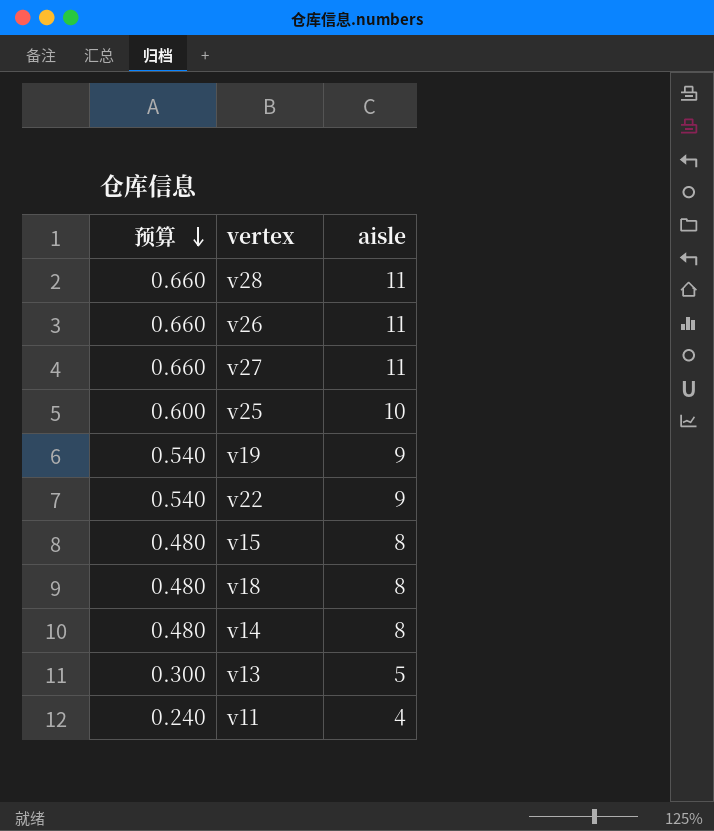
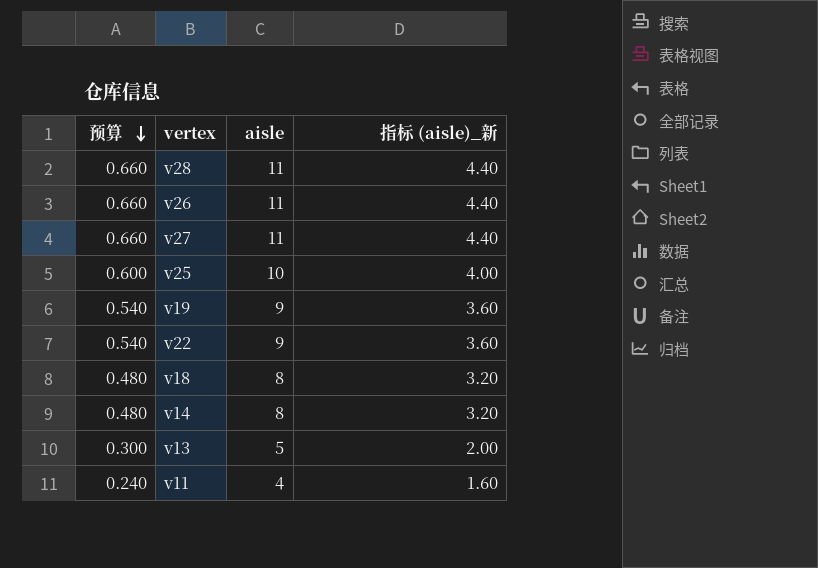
column 指标 (aisle)_新 | formula: none -> [aisle] * 0.4
row v15: 0.480 | 8 -> none

